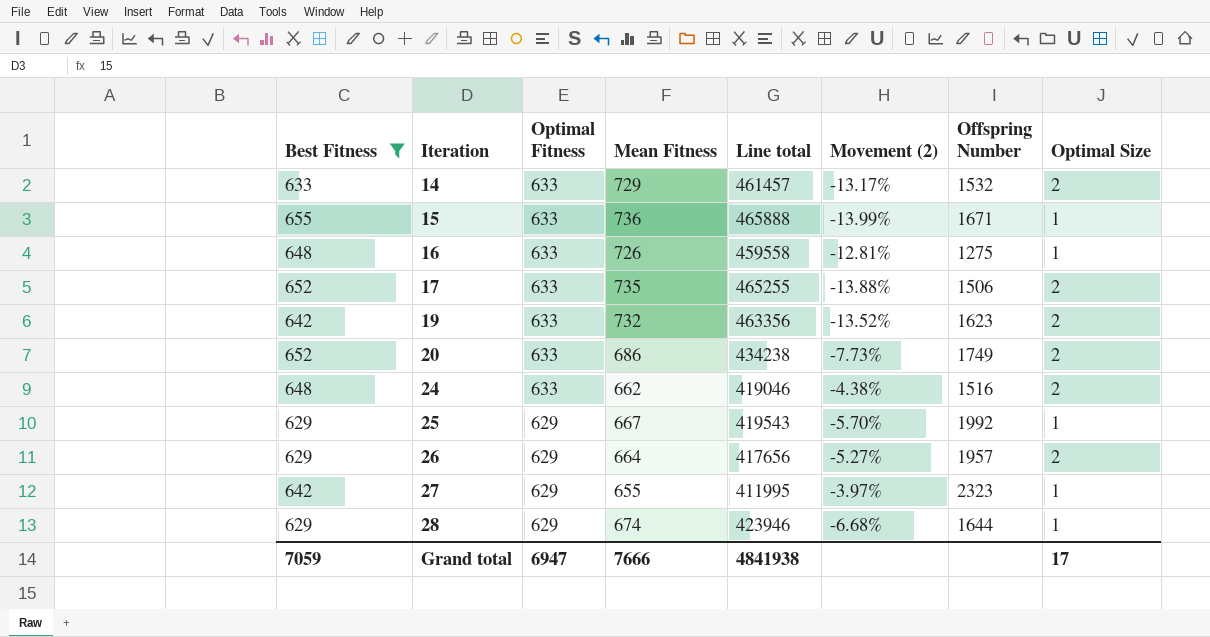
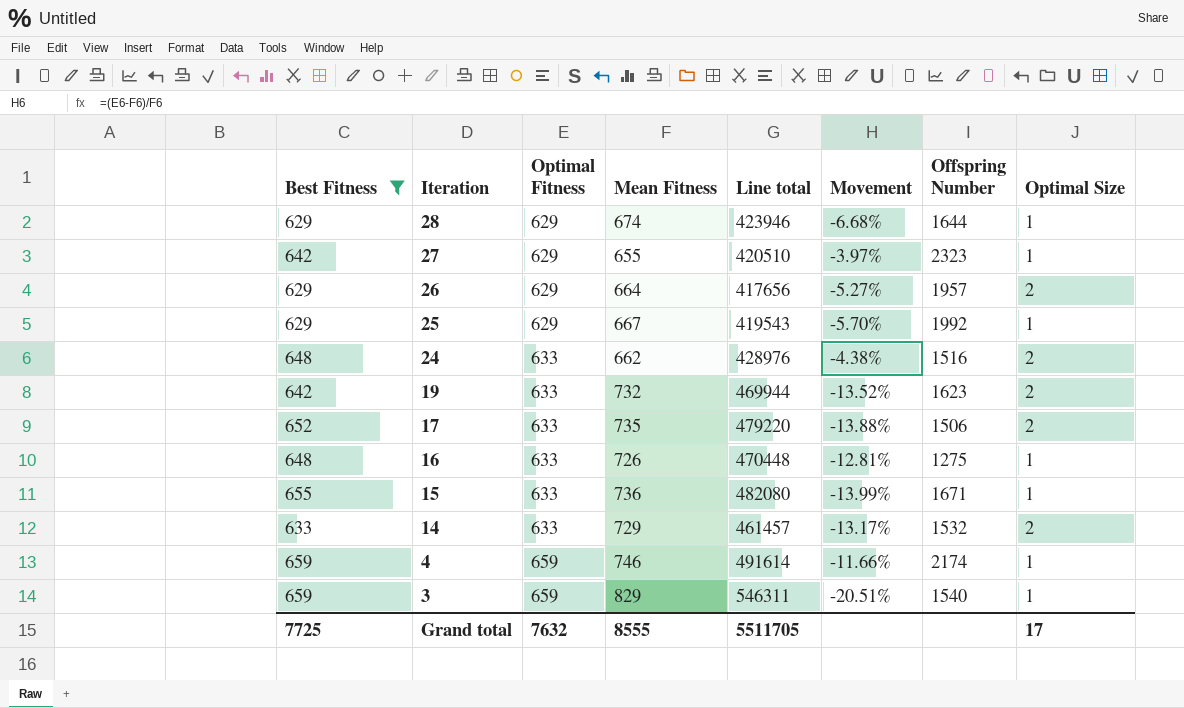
row order: Iteration ascending -> Iteration descending
column Line total | formula: [Optimal Fitness] * [Mean Fitness] -> [Best Fitness] * [Mean Fitness]
column name: Movement (2) -> Movement
row 20: 652 | 633 | 686 | 434238 | -7.73% | 1749 | 2 -> none
row 4: none -> 659 | 659 | 746 | 491614 | -11.66% | 2174 | 1
row 3: none -> 659 | 659 | 829 | 546311 | -20.51% | 1540 | 1
Grand total | Best Fitness: 7059 -> 7725
Grand total | Optimal Fitness: 6947 -> 7632
Grand total | Mean Fitness: 7666 -> 8555
Grand total | Line total: 4841938 -> 5511705

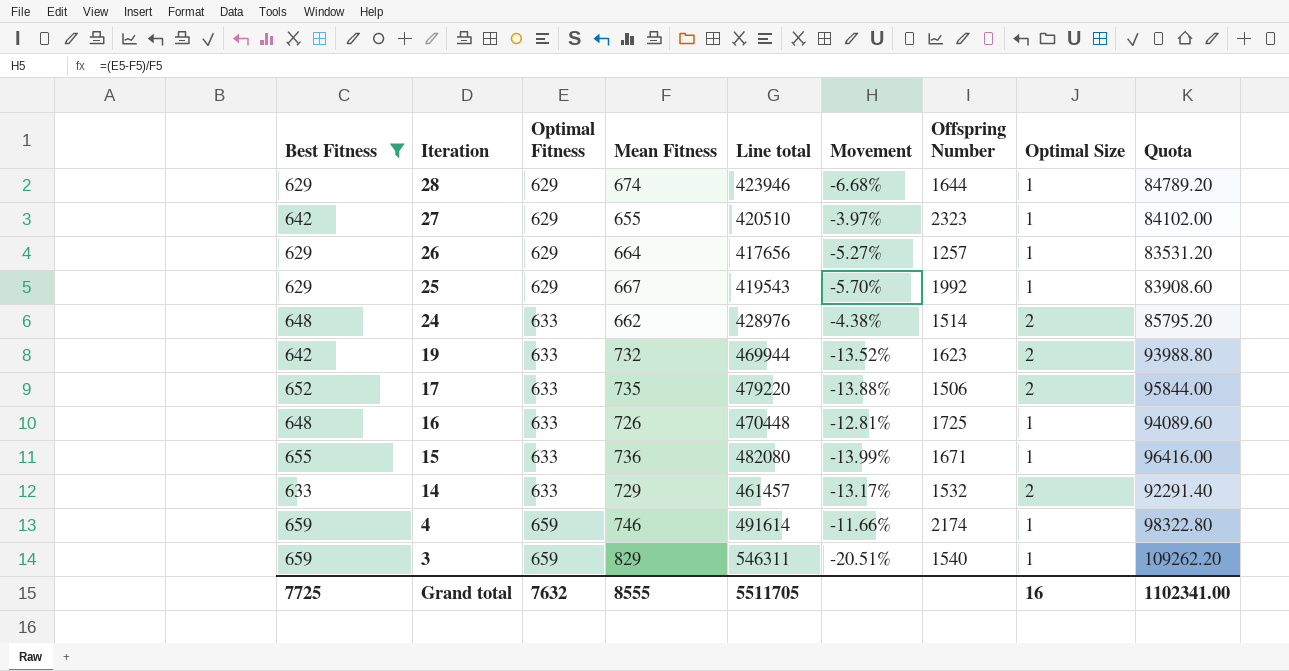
column Quota | formula: none -> [Line total] * 0.2
26 | Offspring Number: 1957 -> 1257
26 | Optimal Size: 2 -> 1
24 | Offspring Number: 1516 -> 1514
16 | Offspring Number: 1275 -> 1725
Grand total | Optimal Size: 17 -> 16

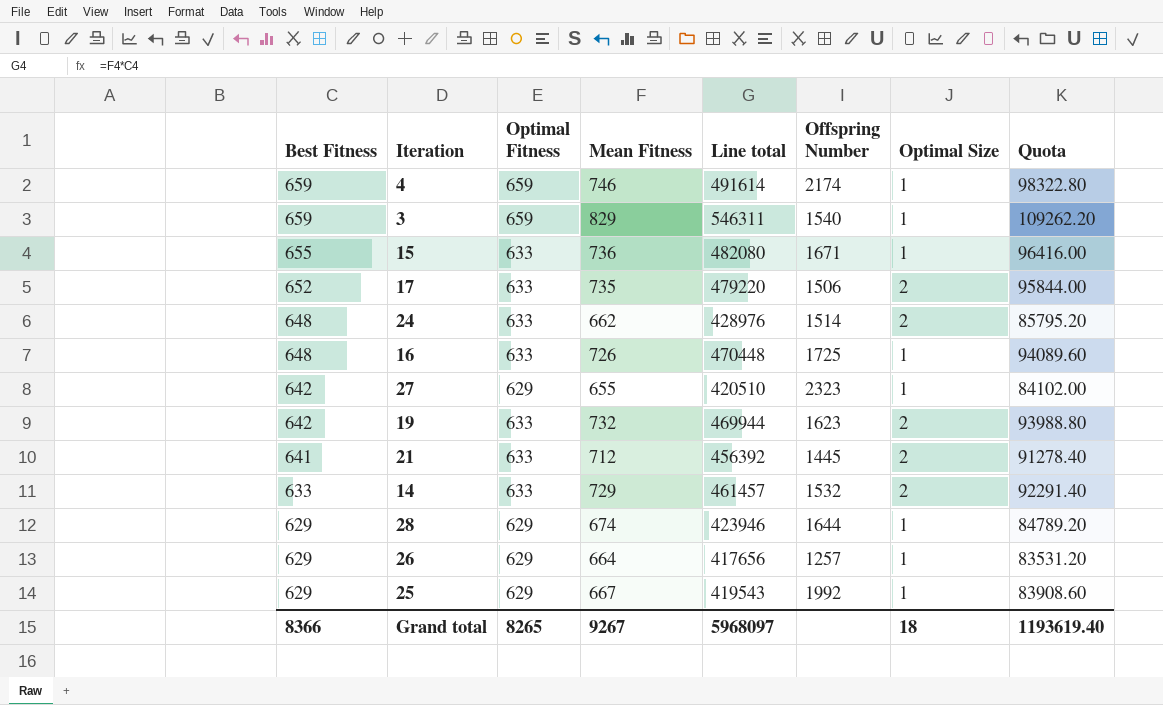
filter: Best Fitness != 641 -> none
row order: Iteration descending -> Best Fitness descending
column Movement | formula: ([Optimal Fitness] - [Mean Fitness]) / [Mean Fitness] -> none
Grand total | Best Fitness: 7725 -> 8366
Grand total | Optimal Fitness: 7632 -> 8265
Grand total | Mean Fitness: 8555 -> 9267
Grand total | Line total: 5511705 -> 5968097
Grand total | Optimal Size: 16 -> 18
Grand total | Quota: 1102341.00 -> 1193619.40

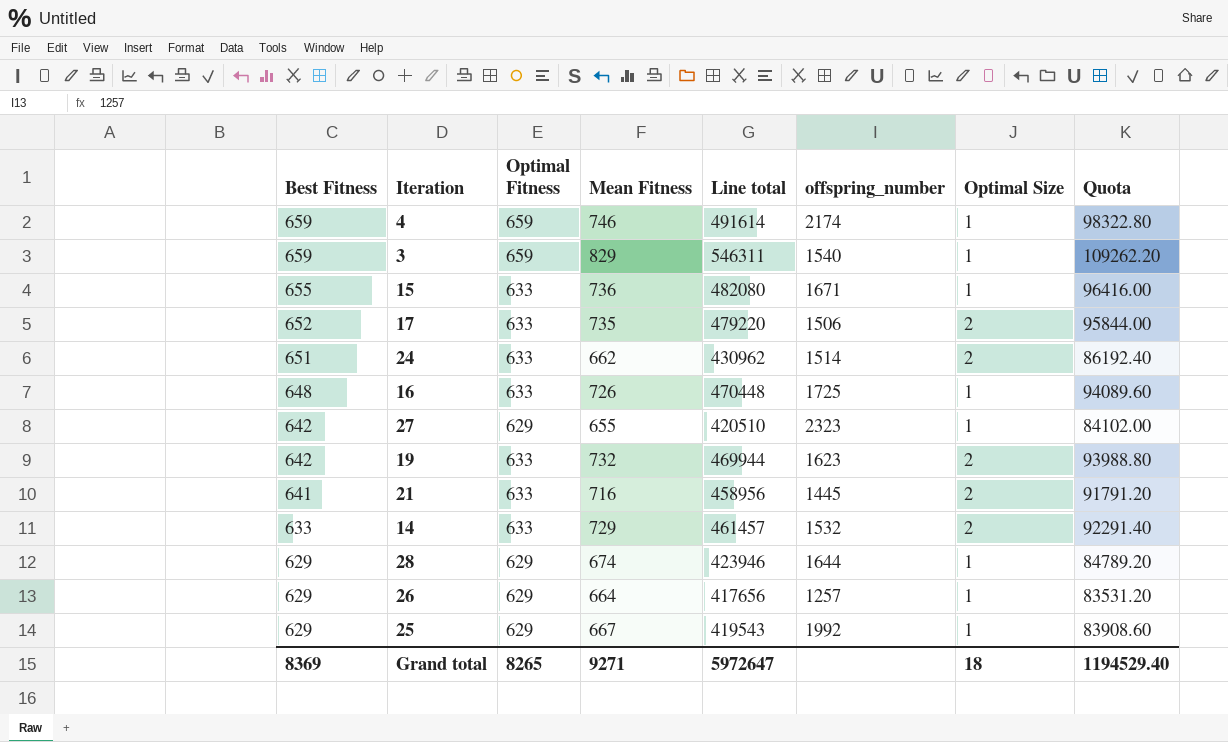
column name: Offspring Number -> offspring_number
24 | Best Fitness: 648 -> 651
24 | Line total: 428976 -> 430962
24 | Quota: 85795.20 -> 86192.40
21 | Mean Fitness: 712 -> 716
21 | Line total: 456392 -> 458956
21 | Quota: 91278.40 -> 91791.20
Grand total | Best Fitness: 8366 -> 8369
Grand total | Mean Fitness: 9267 -> 9271
Grand total | Line total: 5968097 -> 5972647
Grand total | Quota: 1193619.40 -> 1194529.40

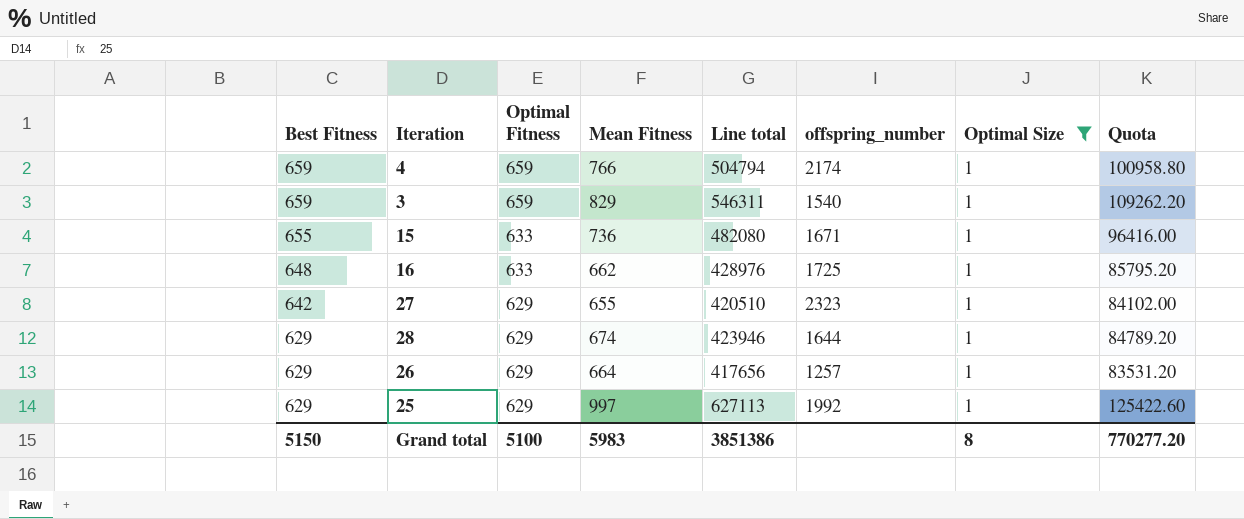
filter: none -> Optimal Size = 1
4 | Mean Fitness: 746 -> 766
4 | Line total: 491614 -> 504794
4 | Quota: 98322.80 -> 100958.80
16 | Mean Fitness: 726 -> 662
16 | Line total: 470448 -> 428976
16 | Quota: 94089.60 -> 85795.20
25 | Mean Fitness: 667 -> 997
25 | Line total: 419543 -> 627113
25 | Quota: 83908.60 -> 125422.60
Grand total | Best Fitness: 8369 -> 5150
Grand total | Optimal Fitness: 8265 -> 5100
Grand total | Mean Fitness: 9271 -> 5983
Grand total | Line total: 5972647 -> 3851386
Grand total | Optimal Size: 18 -> 8
Grand total | Quota: 1194529.40 -> 770277.20

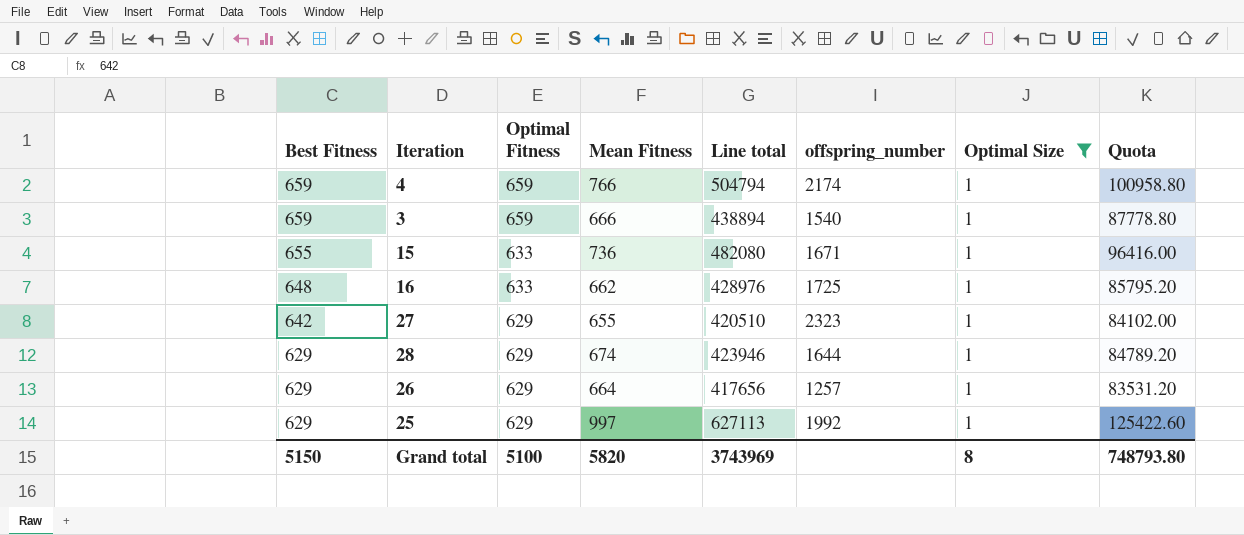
3 | Mean Fitness: 829 -> 666
3 | Line total: 546311 -> 438894
3 | Quota: 109262.20 -> 87778.80
Grand total | Mean Fitness: 5983 -> 5820
Grand total | Line total: 3851386 -> 3743969
Grand total | Quota: 770277.20 -> 748793.80

